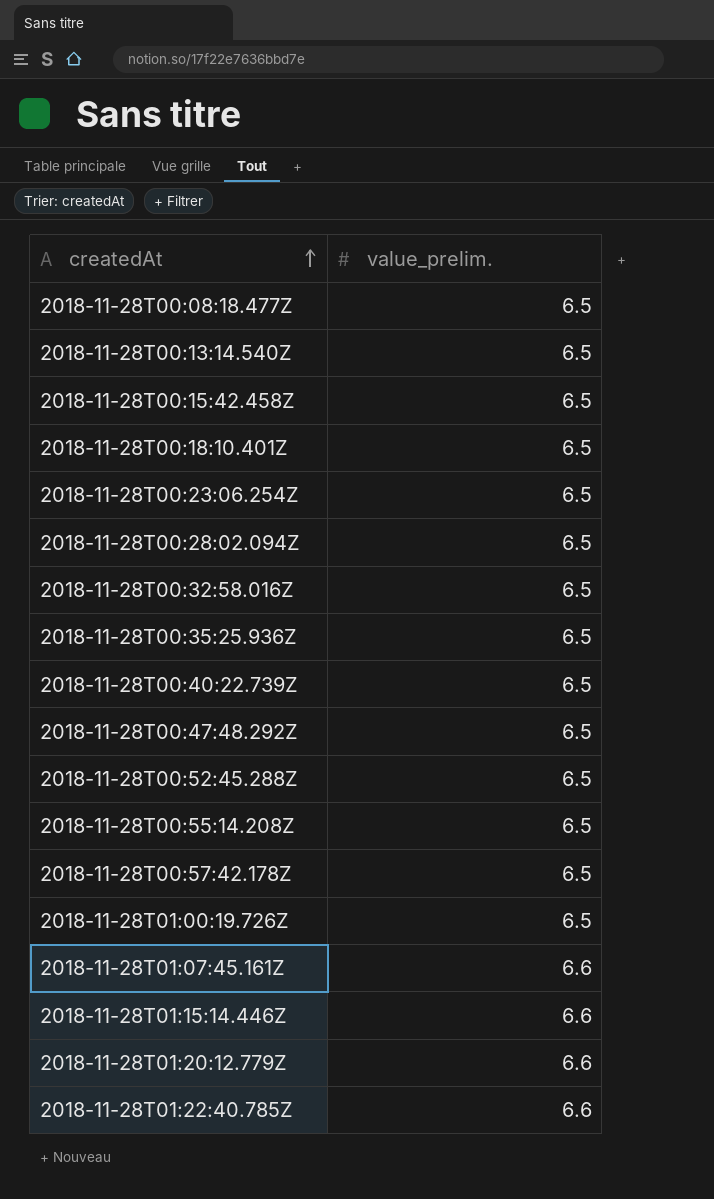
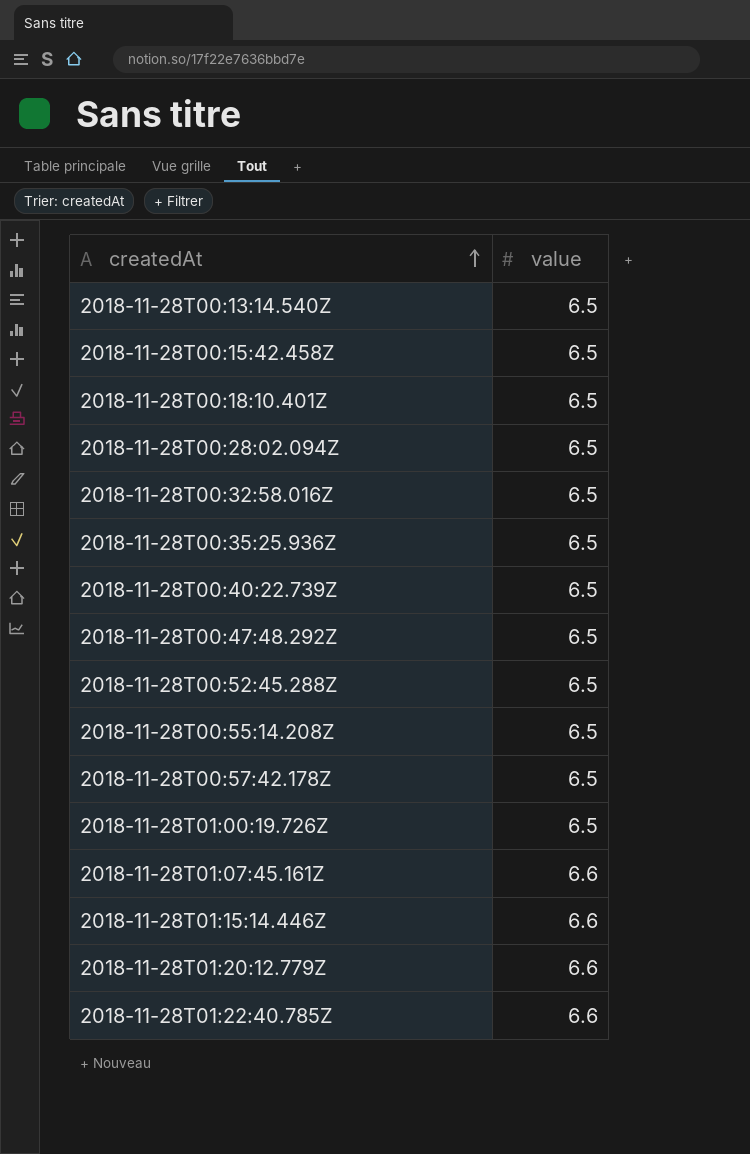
column name: value_prelim. -> value
row 2018-11-28T00:08:18.477Z: 6.5 -> none
row 2018-11-28T00:23:06.254Z: 6.5 -> none

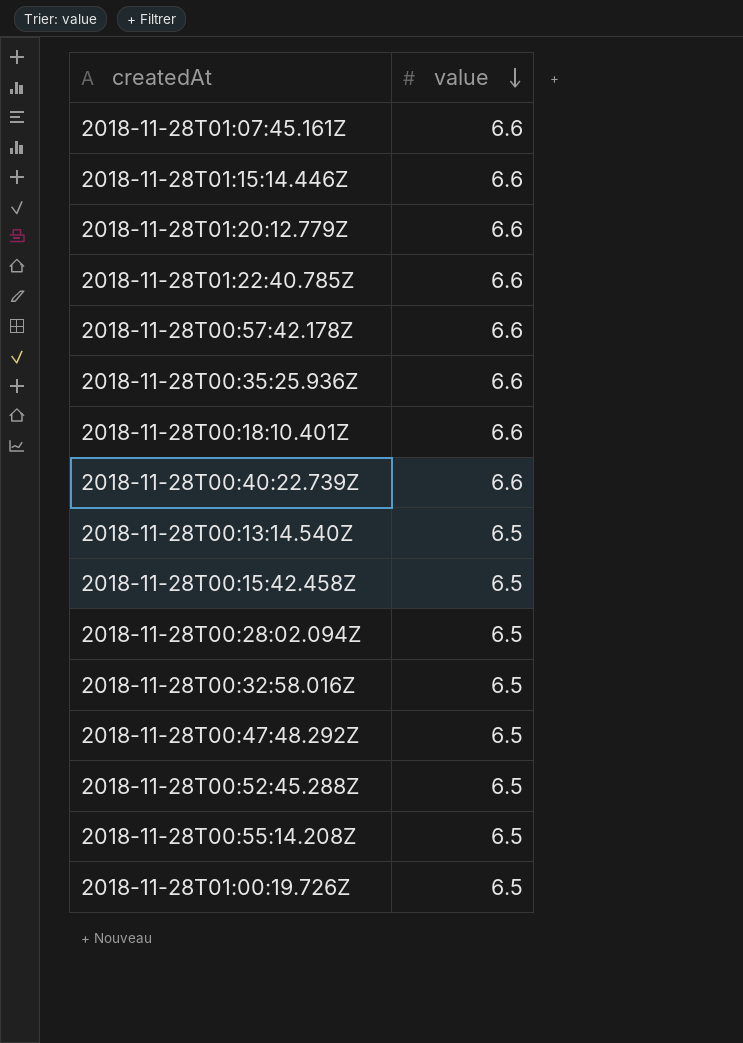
row order: createdAt ascending -> value descending
2018-11-28T00:57:42.178Z | value: 6.5 -> 6.6
2018-11-28T00:35:25.936Z | value: 6.5 -> 6.6
2018-11-28T00:18:10.401Z | value: 6.5 -> 6.6
2018-11-28T00:40:22.739Z | value: 6.5 -> 6.6

